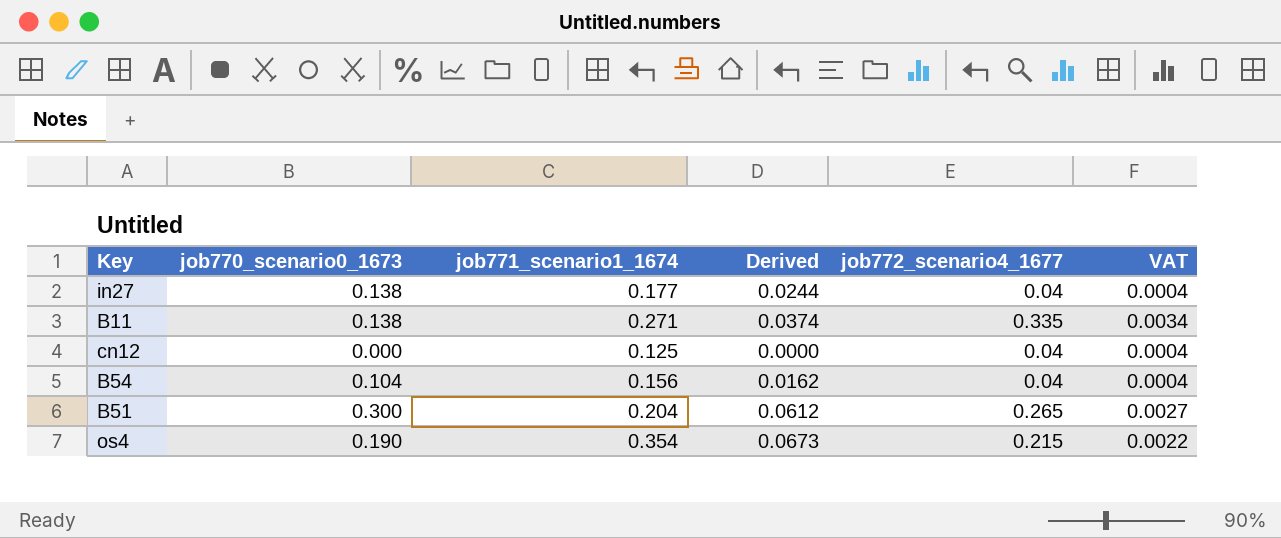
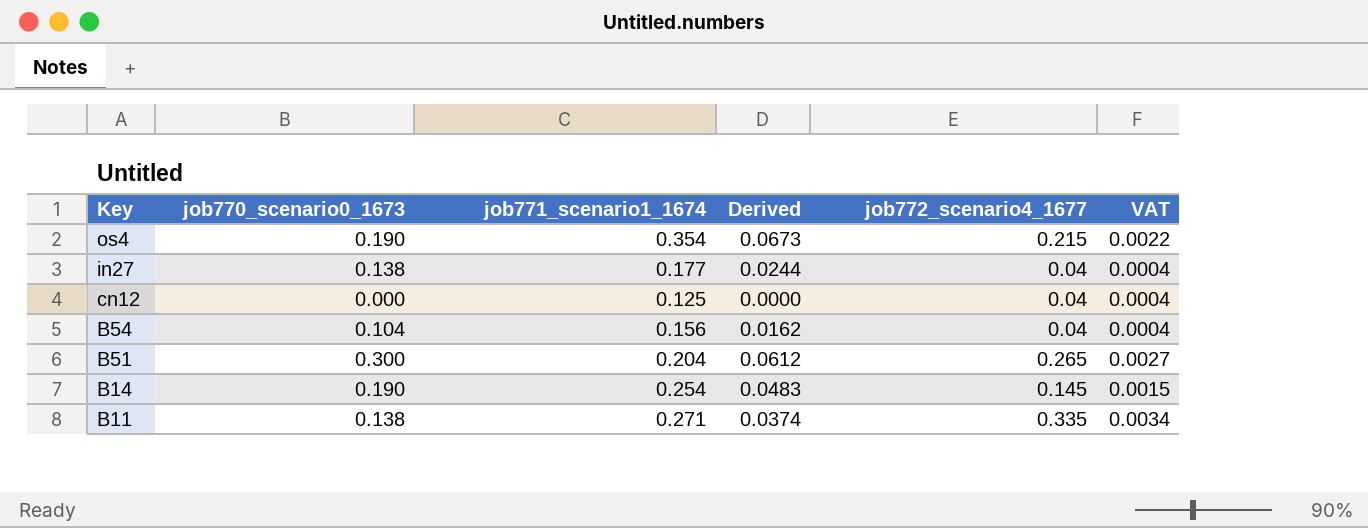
row order: none -> Key descending
row B14: none -> 0.190 | 0.254 | 0.0483 | 0.145 | 0.0015

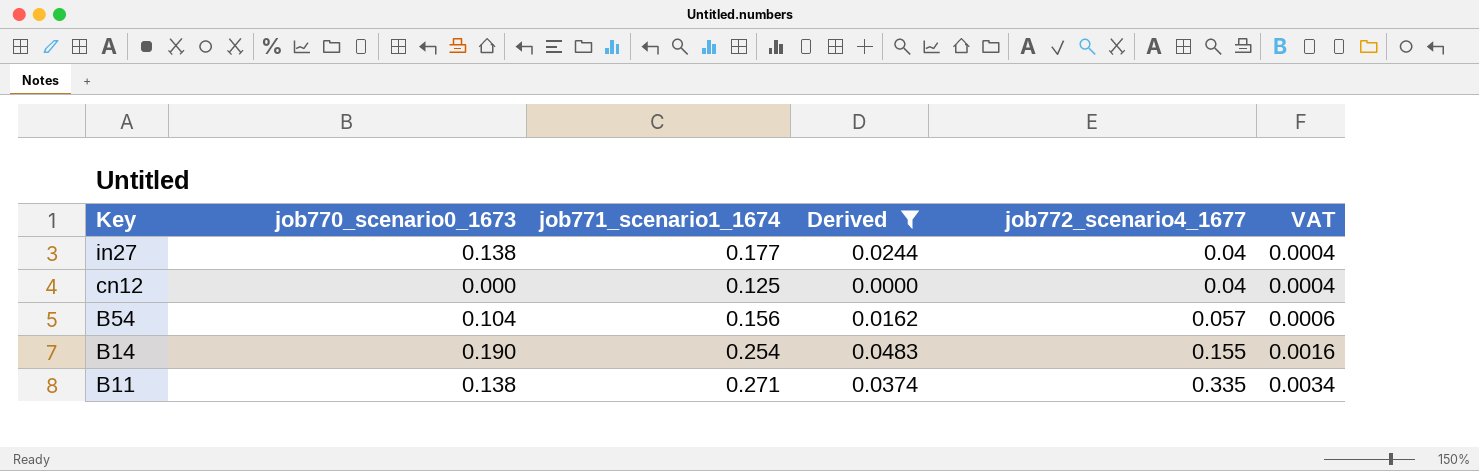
filter: none -> Derived <= 0.0483
B54 | job772_scenario4_1677: 0.04 -> 0.057
B54 | VAT: 0.0004 -> 0.0006
B14 | job772_scenario4_1677: 0.145 -> 0.155
B14 | VAT: 0.0015 -> 0.0016

